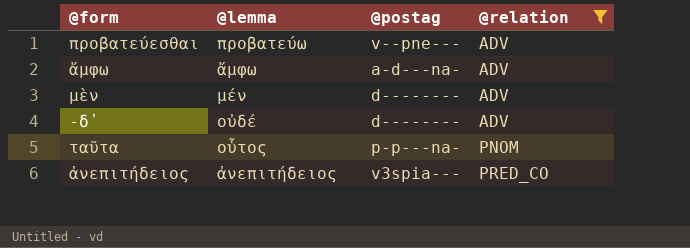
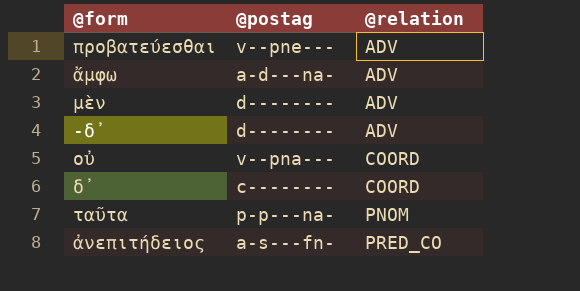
filter: @relation != COORD -> none
column @lemma | position: 2 -> none
ἀνεπιτήδειος | @postag: v3spia--- -> a-s---fn-

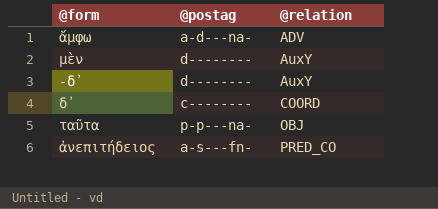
row προβατεύεσθαι: v--pne--- | ADV -> none
row οὐ: v--pna--- | COORD -> none
μὲν | @relation: ADV -> AuxY
-δ᾽ | @relation: ADV -> AuxY
ταῦτα | @relation: PNOM -> OBJ

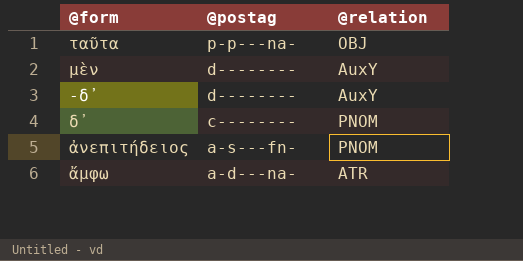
row order: @relation ascending -> @postag descending
δ᾽ | @relation: COORD -> PNOM
ἀνεπιτήδειος | @relation: PRED_CO -> PNOM
ἄμφω | @relation: ADV -> ATR

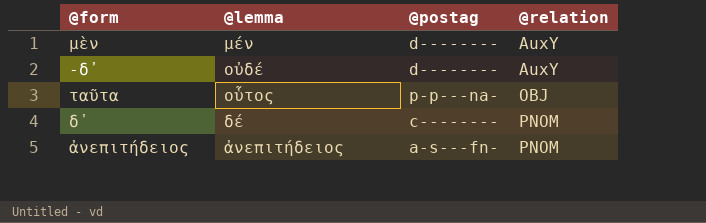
row order: @postag descending -> @relation ascending
column @lemma | position: none -> 2
row ἄμφω: a-d---na- | ATR -> none

